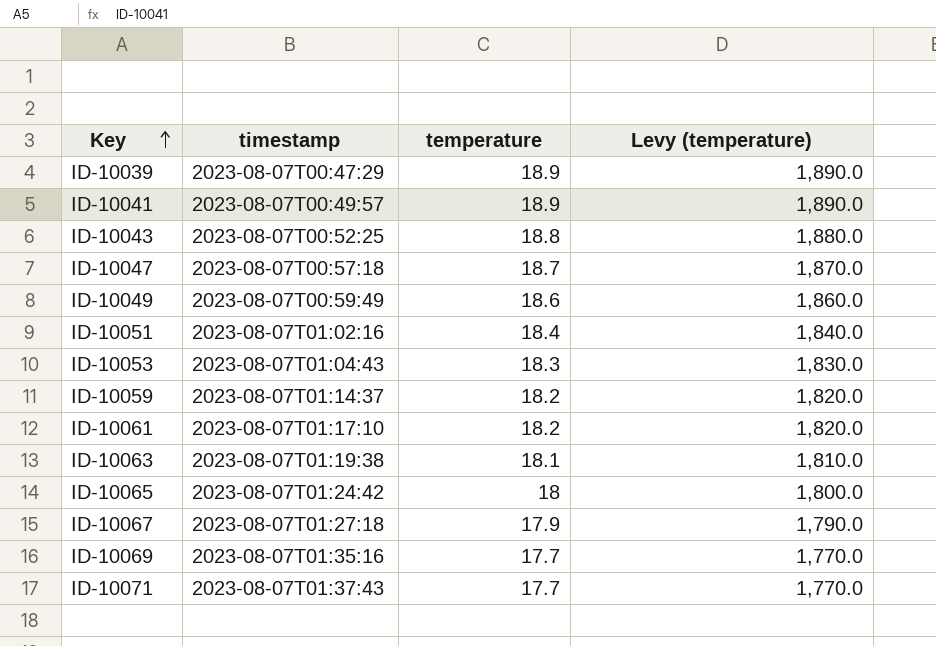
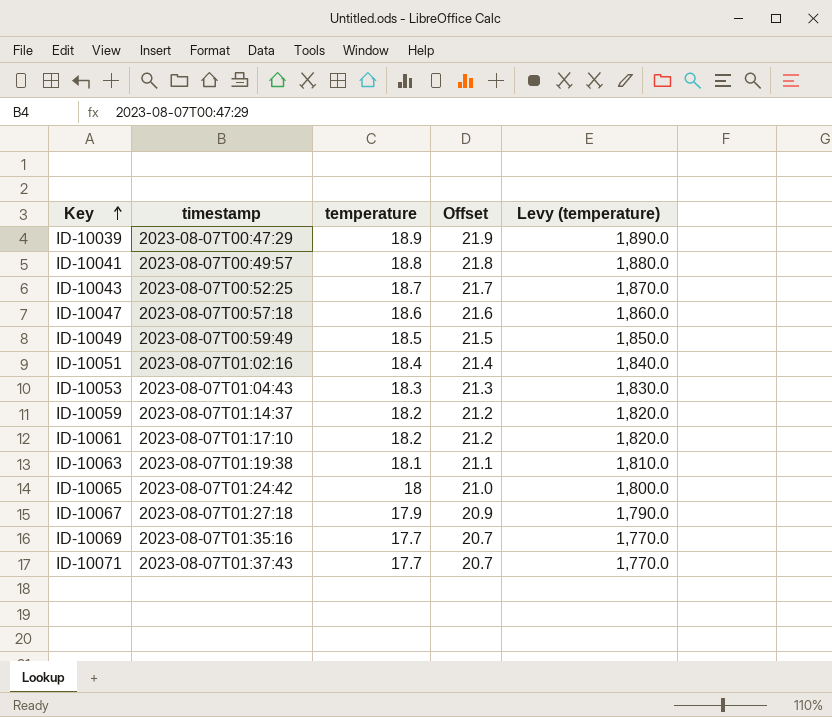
column Offset | formula: none -> [temperature] + 3
ID-10041 | temperature: 18.9 -> 18.8
ID-10041 | Levy (temperature): 1,890.0 -> 1,880.0
ID-10043 | temperature: 18.8 -> 18.7
ID-10043 | Levy (temperature): 1,880.0 -> 1,870.0
ID-10047 | temperature: 18.7 -> 18.6
ID-10047 | Levy (temperature): 1,870.0 -> 1,860.0
ID-10049 | temperature: 18.6 -> 18.5
ID-10049 | Levy (temperature): 1,860.0 -> 1,850.0

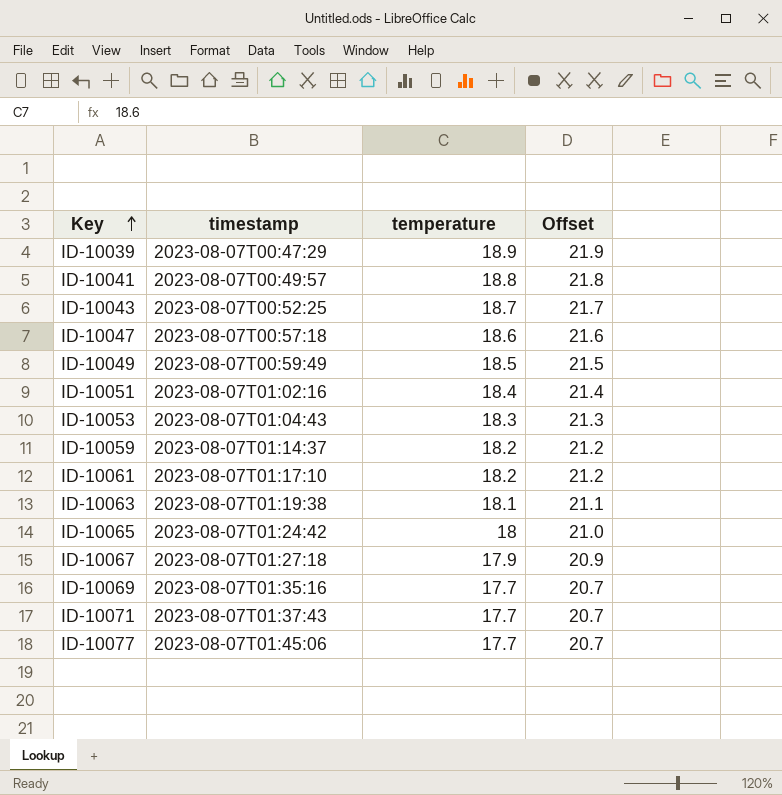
column Levy (temperature) | formula: [temperature] * 100 -> none
row ID-10077: none -> 2023-08-07T01:45:06 | 17.7 | 20.7

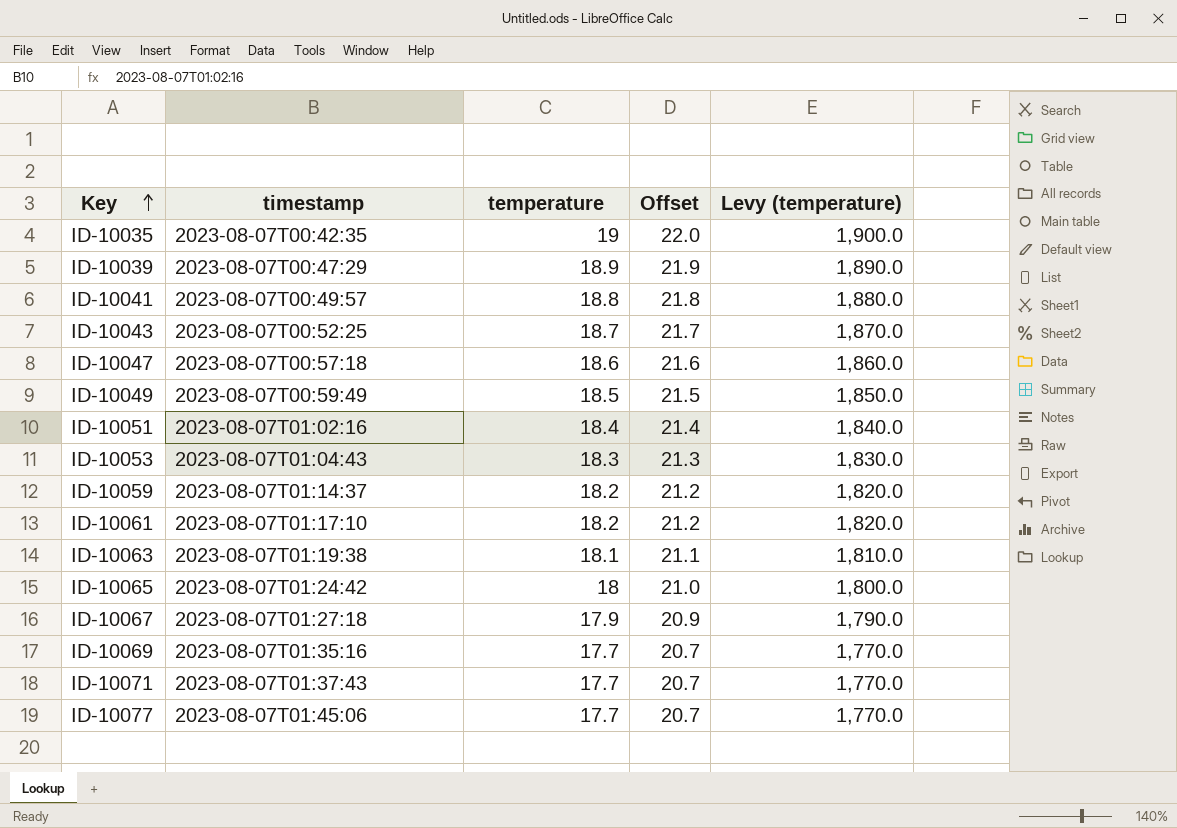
column Levy (temperature) | formula: none -> [temperature] * 100
row ID-10035: none -> 2023-08-07T00:42:35 | 19 | 22.0 | 1,900.0

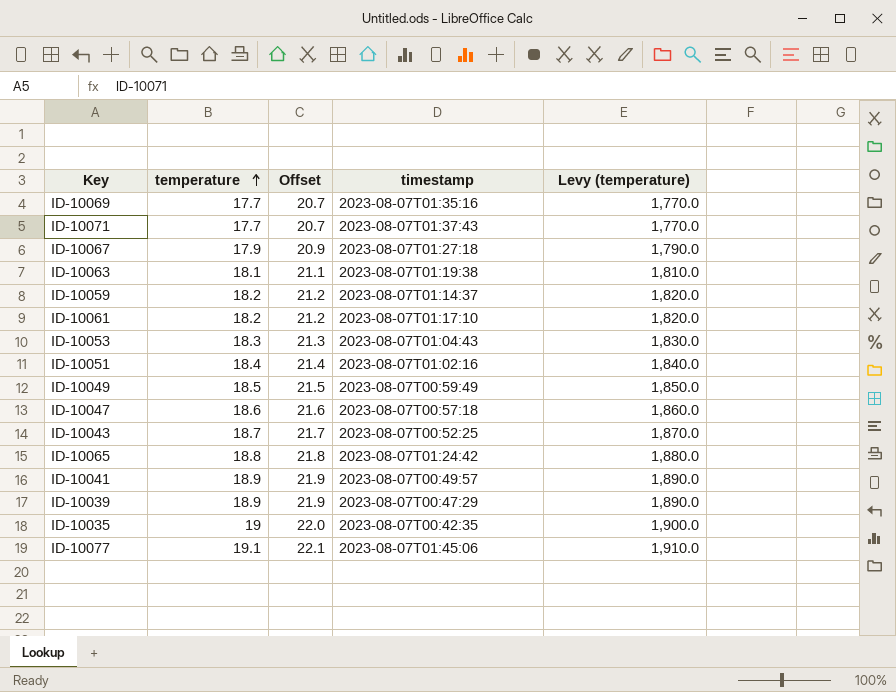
row order: Key ascending -> temperature ascending
column timestamp | position: 2 -> 4
ID-10065 | temperature: 18 -> 18.8
ID-10065 | Offset: 21.0 -> 21.8
ID-10065 | Levy (temperature): 1,800.0 -> 1,880.0
ID-10041 | temperature: 18.8 -> 18.9
ID-10041 | Offset: 21.8 -> 21.9
ID-10041 | Levy (temperature): 1,880.0 -> 1,890.0
ID-10077 | temperature: 17.7 -> 19.1
ID-10077 | Offset: 20.7 -> 22.1
ID-10077 | Levy (temperature): 1,770.0 -> 1,910.0

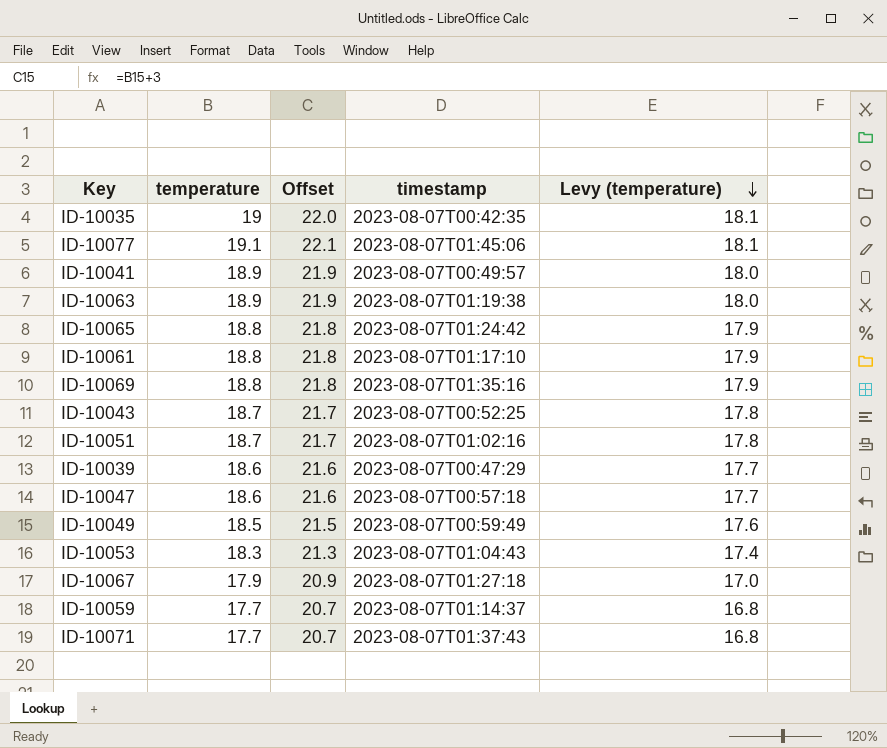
row order: temperature ascending -> Levy (temperature) descending
column Levy (temperature) | formula: [temperature] * 100 -> [temperature] * 0.95
ID-10063 | temperature: 18.1 -> 18.9
ID-10063 | Offset: 21.1 -> 21.9
ID-10061 | temperature: 18.2 -> 18.8
ID-10061 | Offset: 21.2 -> 21.8
ID-10069 | temperature: 17.7 -> 18.8
ID-10069 | Offset: 20.7 -> 21.8
ID-10051 | temperature: 18.4 -> 18.7
ID-10051 | Offset: 21.4 -> 21.7
ID-10039 | temperature: 18.9 -> 18.6
ID-10039 | Offset: 21.9 -> 21.6
ID-10059 | temperature: 18.2 -> 17.7
ID-10059 | Offset: 21.2 -> 20.7

